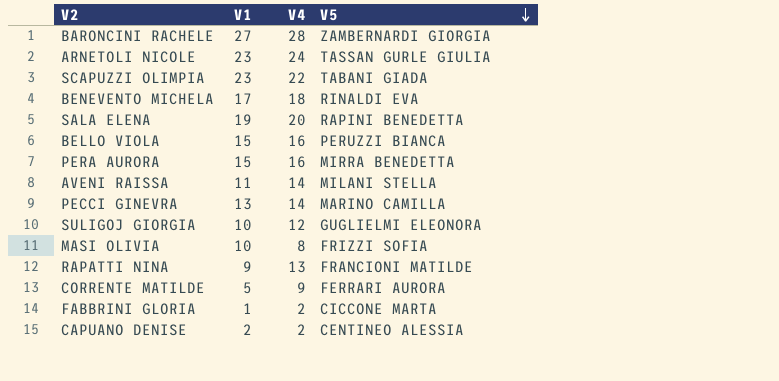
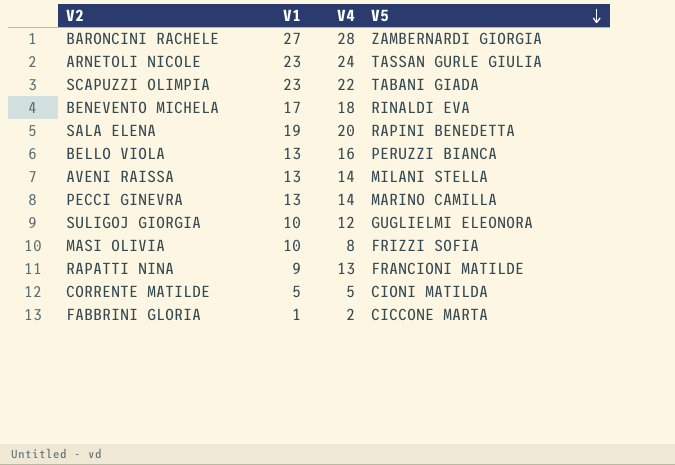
row PERA AURORA: 15 | 16 | MIRRA BENEDETTA -> none
row CAPUANO DENISE: 2 | 2 | CENTINEO ALESSIA -> none
BELLO VIOLA | V1: 15 -> 13
AVENI RAISSA | V1: 11 -> 13
CORRENTE MATILDE | V4: 9 -> 5
CORRENTE MATILDE | V5: FERRARI AURORA -> CIONI MATILDA

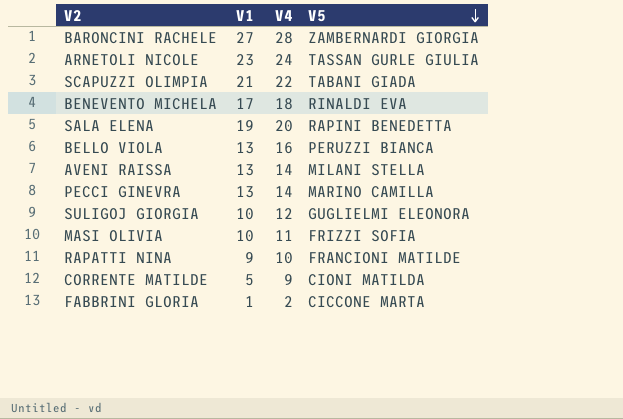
SCAPUZZI OLIMPIA | V1: 23 -> 21
MASI OLIVIA | V4: 8 -> 11
RAPATTI NINA | V4: 13 -> 10
CORRENTE MATILDE | V4: 5 -> 9

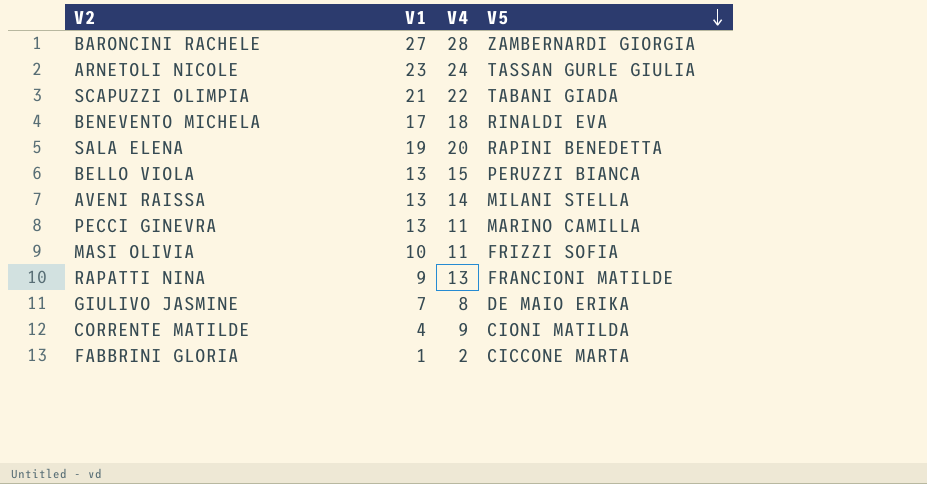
row SULIGOJ GIORGIA: 10 | 12 | GUGLIELMI ELEONORA -> none
BELLO VIOLA | V4: 16 -> 15
PECCI GINEVRA | V4: 14 -> 11
RAPATTI NINA | V4: 10 -> 13
row GIULIVO JASMINE: none -> 7 | 8 | DE MAIO ERIKA
CORRENTE MATILDE | V1: 5 -> 4

